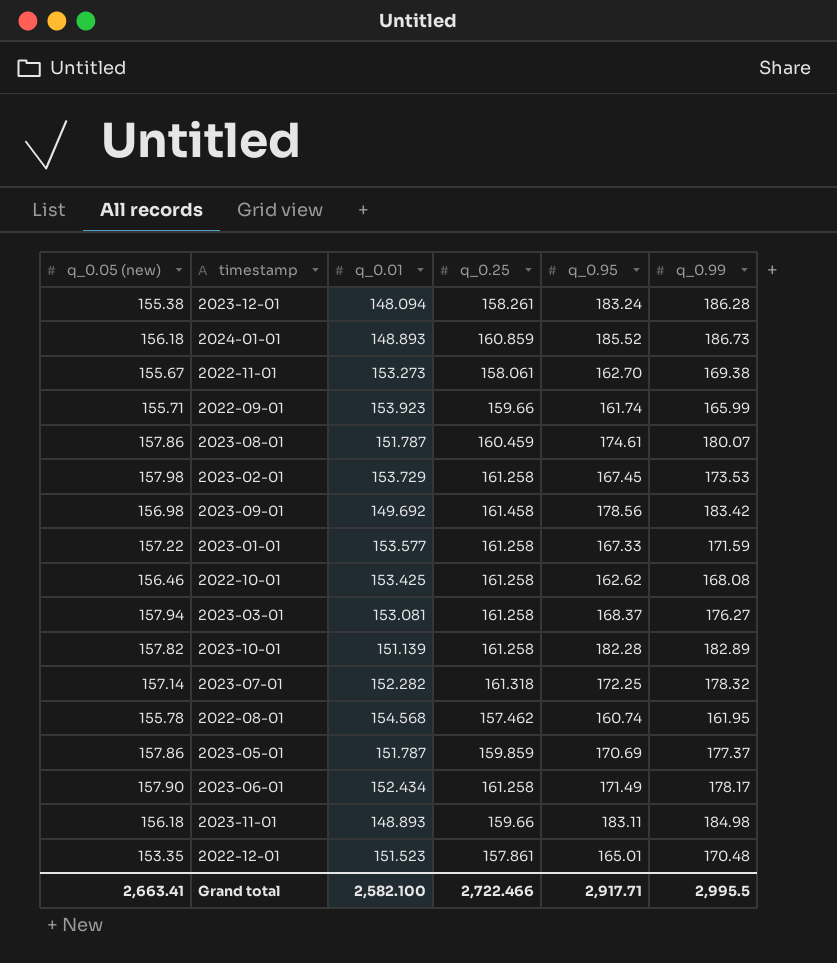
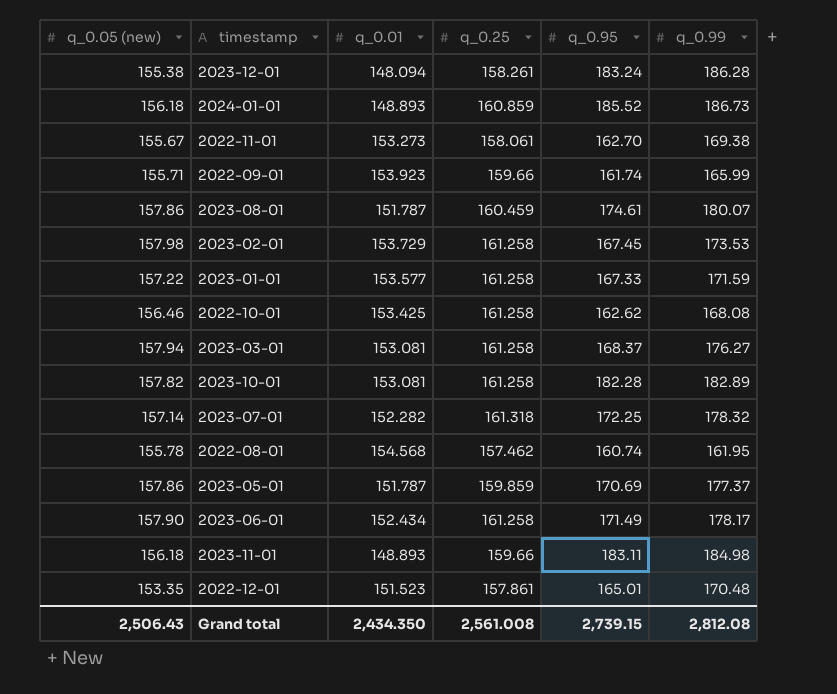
row 2023-09-01: 156.98 | 149.692 | 161.458 | 178.56 | 183.42 -> none
2023-10-01 | q_0.01: 151.139 -> 153.081
Grand total | q_0.05 (new): 2,663.41 -> 2,506.43
Grand total | q_0.01: 2,582.100 -> 2,434.350
Grand total | q_0.25: 2,722.466 -> 2,561.008
Grand total | q_0.95: 2,917.71 -> 2,739.15
Grand total | q_0.99: 2,995.5 -> 2,812.08

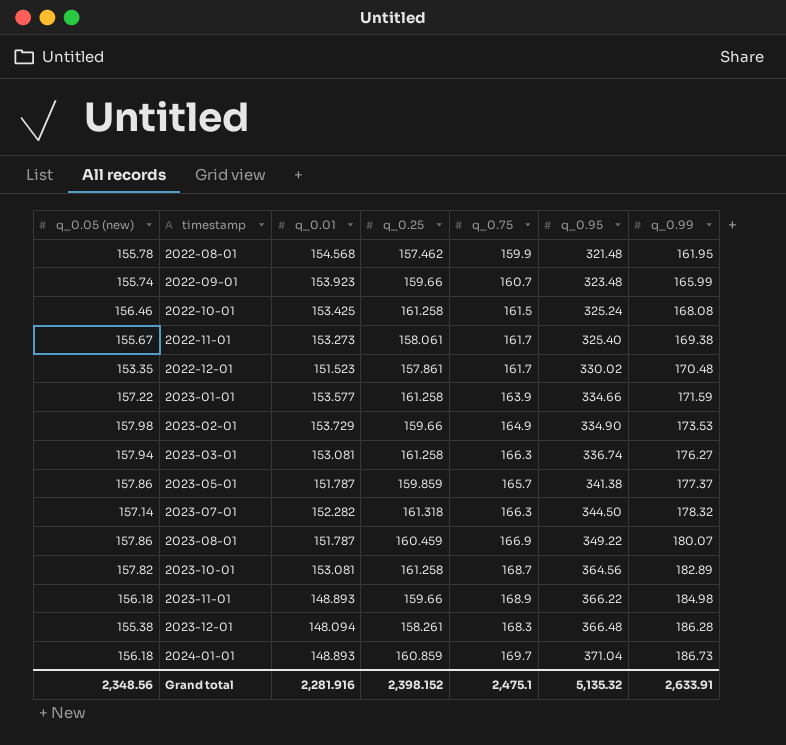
row order: none -> timestamp ascending
column q_0.75 | position: none -> 5
row 2023-06-01: 157.90 | 152.434 | 161.258 | 171.49 | 178.17 -> none
2022-08-01 | q_0.95: 160.74 -> 321.48
2022-09-01 | q_0.05 (new): 155.71 -> 155.74
2022-09-01 | q_0.95: 161.74 -> 323.48
2022-10-01 | q_0.95: 162.62 -> 325.24
2022-11-01 | q_0.95: 162.70 -> 325.40
2022-12-01 | q_0.95: 165.01 -> 330.02
2023-01-01 | q_0.95: 167.33 -> 334.66
2023-02-01 | q_0.25: 161.258 -> 159.66
2023-02-01 | q_0.95: 167.45 -> 334.90
2023-03-01 | q_0.95: 168.37 -> 336.74
2023-05-01 | q_0.95: 170.69 -> 341.38
2023-07-01 | q_0.95: 172.25 -> 344.50
2023-08-01 | q_0.95: 174.61 -> 349.22
2023-10-01 | q_0.95: 182.28 -> 364.56
2023-11-01 | q_0.95: 183.11 -> 366.22
2023-12-01 | q_0.95: 183.24 -> 366.48
2024-01-01 | q_0.95: 185.52 -> 371.04
Grand total | q_0.05 (new): 2,506.43 -> 2,348.56
Grand total | q_0.01: 2,434.350 -> 2,281.916
Grand total | q_0.25: 2,561.008 -> 2,398.152
Grand total | q_0.95: 2,739.15 -> 5,135.32
Grand total | q_0.99: 2,812.08 -> 2,633.91

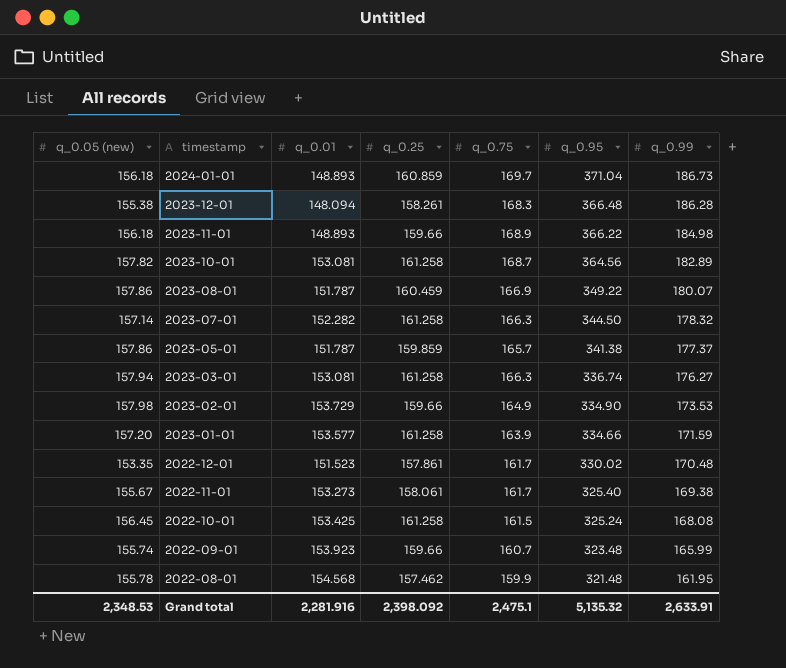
row order: timestamp ascending -> timestamp descending
2023-07-01 | q_0.25: 161.318 -> 161.258
2023-01-01 | q_0.05 (new): 157.22 -> 157.20
2022-10-01 | q_0.05 (new): 156.46 -> 156.45
Grand total | q_0.05 (new): 2,348.56 -> 2,348.53
Grand total | q_0.25: 2,398.152 -> 2,398.092

